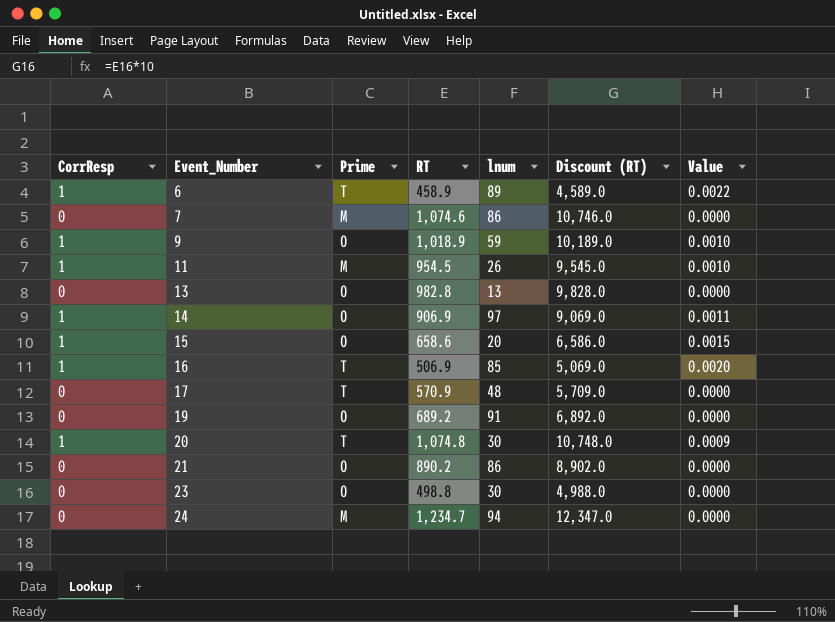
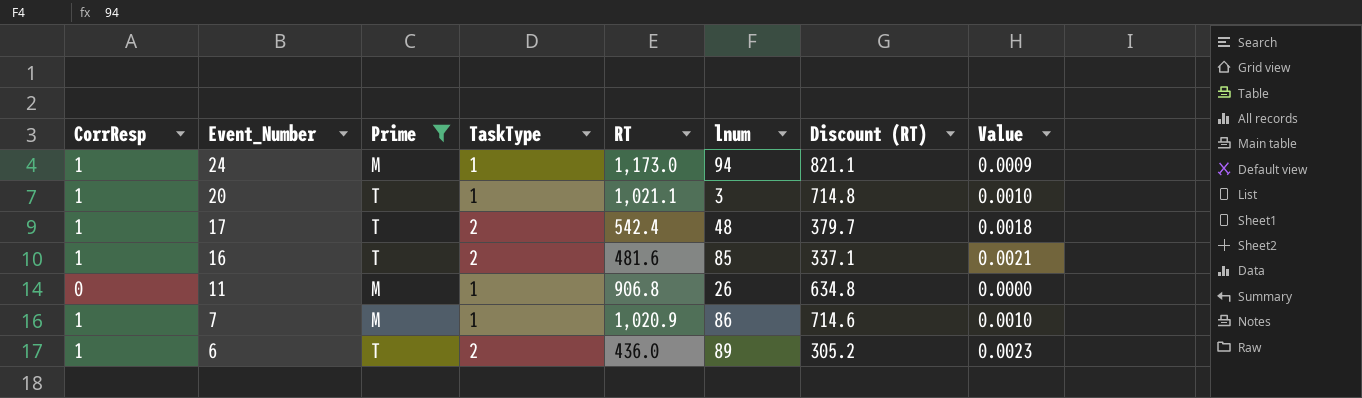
filter: none -> Prime != O
row order: Event_Number ascending -> Event_Number descending
column TaskType | position: none -> 4
column Discount (RT) | formula: [RT] * 10 -> [RT] * 0.7
24 | CorrResp: 0 -> 1
24 | RT: 1,234.7 -> 1,173.0
24 | Value: 0.0000 -> 0.0009
20 | RT: 1,074.8 -> 1,021.1
20 | lnum: 30 -> 3
20 | Value: 0.0009 -> 0.0010
17 | CorrResp: 0 -> 1
17 | RT: 570.9 -> 542.4
17 | Value: 0.0000 -> 0.0018
16 | RT: 506.9 -> 481.6
16 | Value: 0.0020 -> 0.0021
11 | CorrResp: 1 -> 0
11 | RT: 954.5 -> 906.8
11 | Value: 0.0010 -> 0.0000
7 | CorrResp: 0 -> 1
7 | RT: 1,074.6 -> 1,020.9
7 | Value: 0.0000 -> 0.0010
6 | RT: 458.9 -> 436.0
6 | Value: 0.0022 -> 0.0023

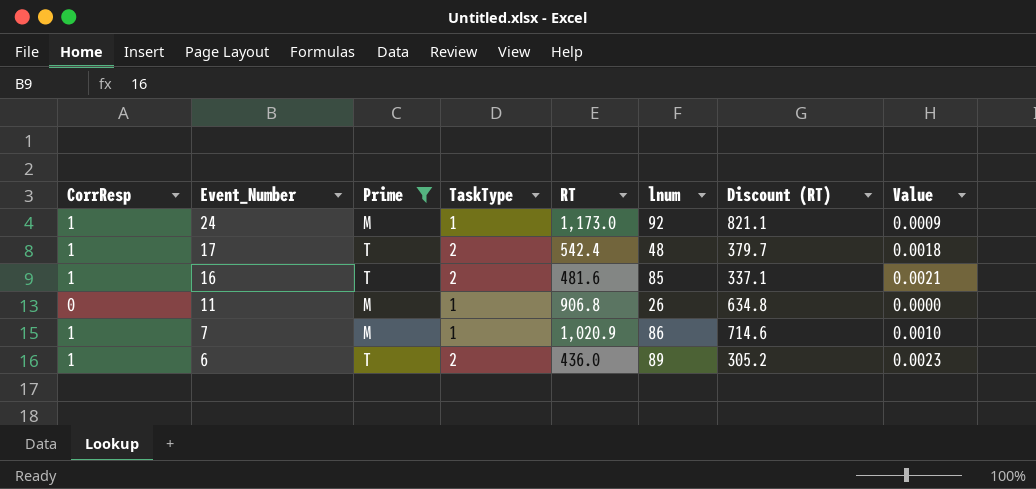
row 20: 1 | T | 1 | 1,021.1 | 3 | 714.8 | 0.0010 -> none
24 | lnum: 94 -> 92

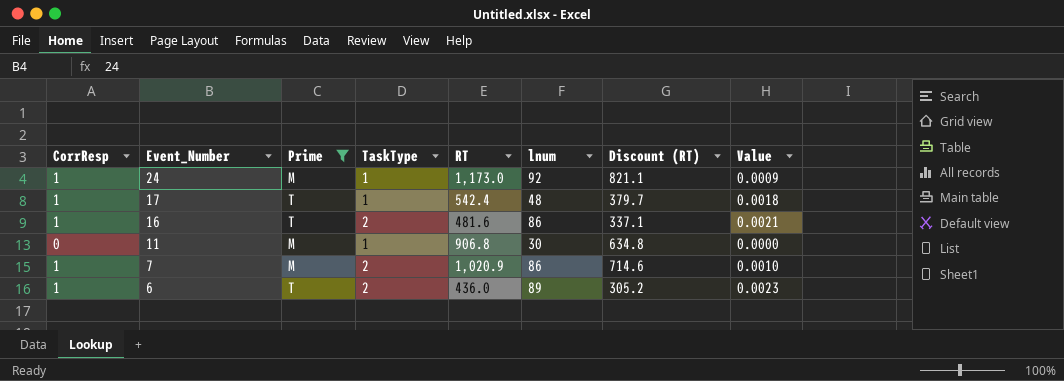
17 | TaskType: 2 -> 1
16 | lnum: 85 -> 86
11 | lnum: 26 -> 30
7 | TaskType: 1 -> 2

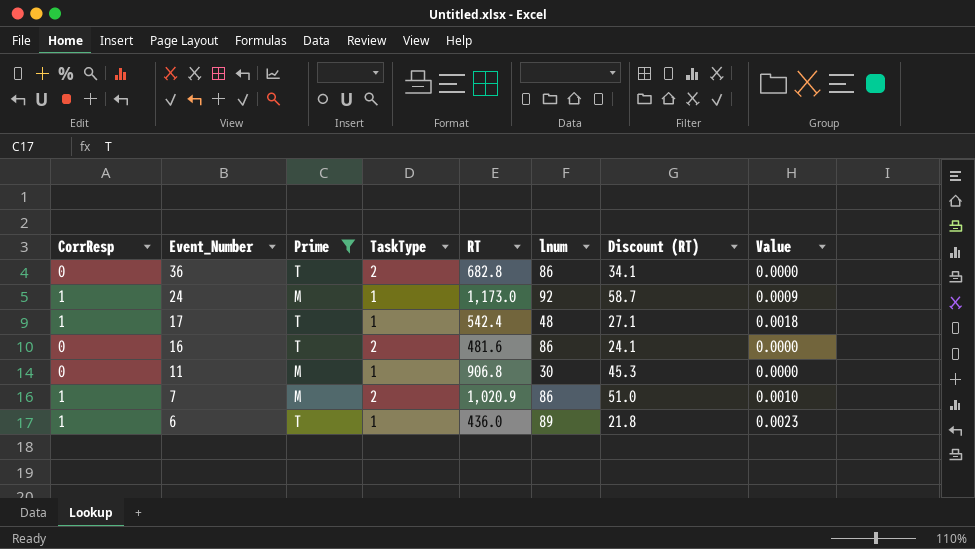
column Discount (RT) | formula: [RT] * 0.7 -> [RT] * 0.05
row 36: none -> 0 | T | 2 | 682.8 | 86 | 34.1 | 0.0000
16 | CorrResp: 1 -> 0
16 | Value: 0.0021 -> 0.0000
6 | TaskType: 2 -> 1

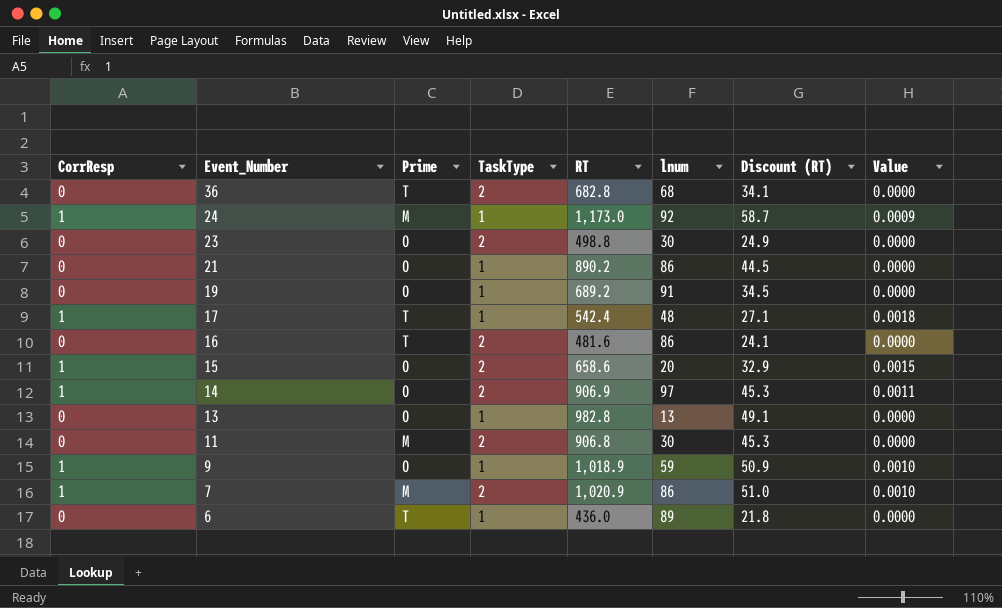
filter: Prime != O -> none
36 | lnum: 86 -> 68
11 | TaskType: 1 -> 2
6 | CorrResp: 1 -> 0
6 | Value: 0.0023 -> 0.0000

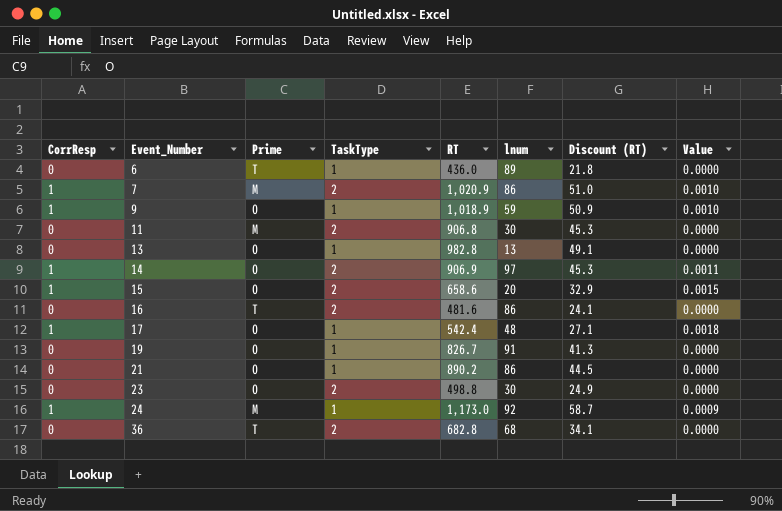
row order: Event_Number descending -> Event_Number ascending
17 | Prime: T -> O
19 | RT: 689.2 -> 826.7
19 | Discount (RT): 34.5 -> 41.3

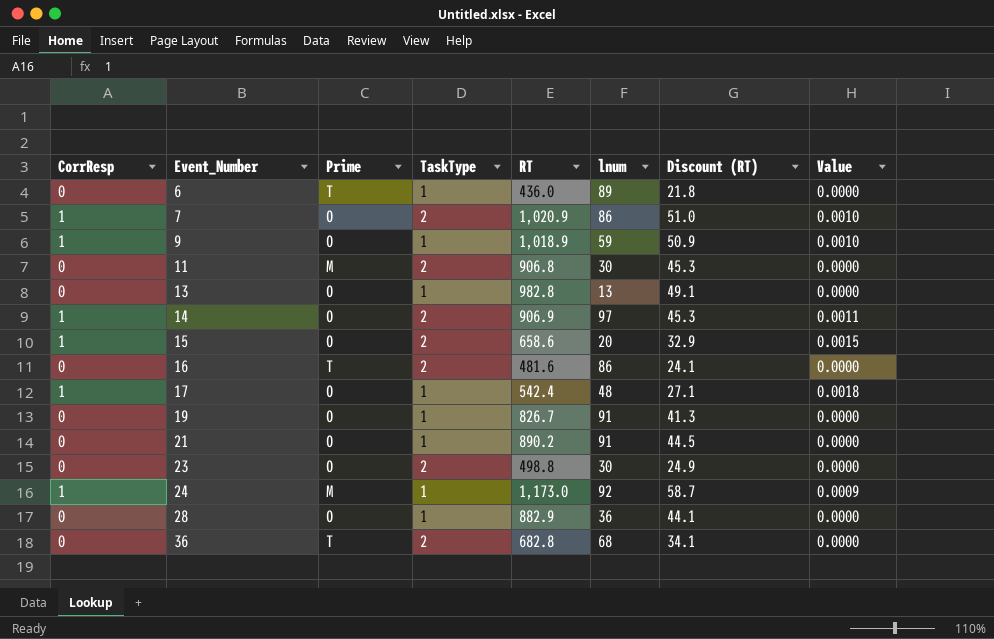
7 | Prime: M -> O
21 | lnum: 86 -> 91
row 28: none -> 0 | O | 1 | 882.9 | 36 | 44.1 | 0.0000

